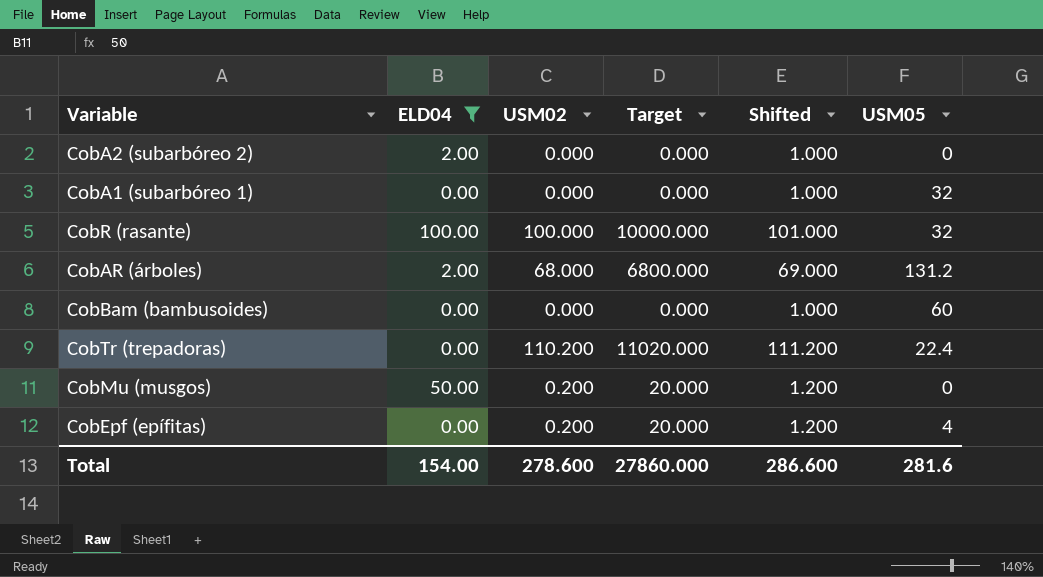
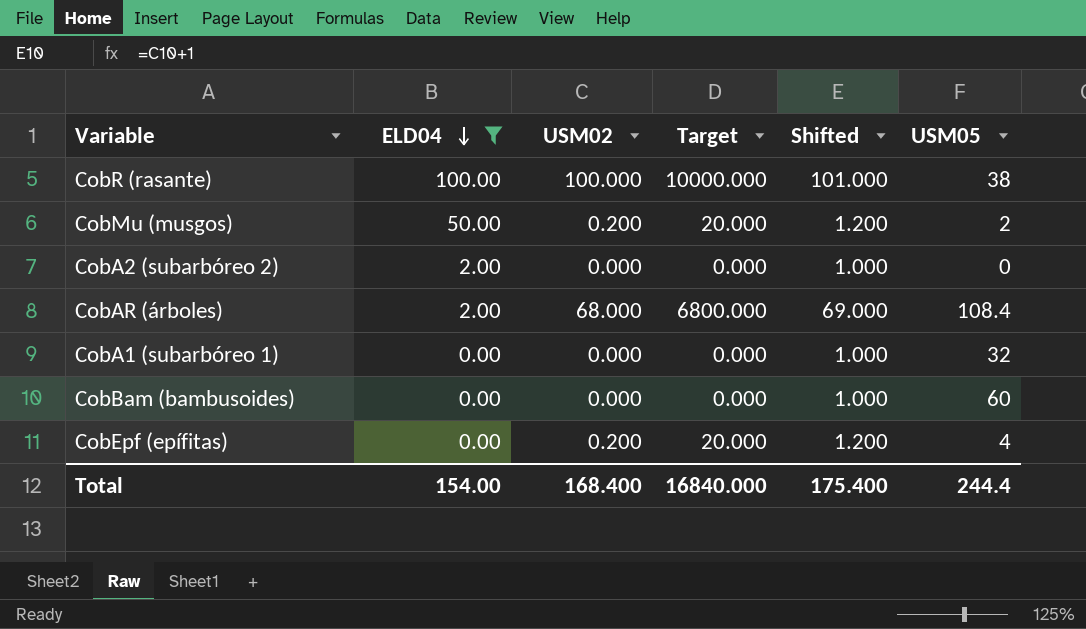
row order: none -> ELD04 descending
row CobTr (trepadoras): 0.00 | 110.200 | 11020.000 | 111.200 | 22.4 -> none
CobR (rasante) | USM05: 32 -> 38
CobMu (musgos) | USM05: 0 -> 2
CobAR (árboles) | USM05: 131.2 -> 108.4
Total | USM02: 278.600 -> 168.400
Total | Target: 27860.000 -> 16840.000
Total | Shifted: 286.600 -> 175.400
Total | USM05: 281.6 -> 244.4

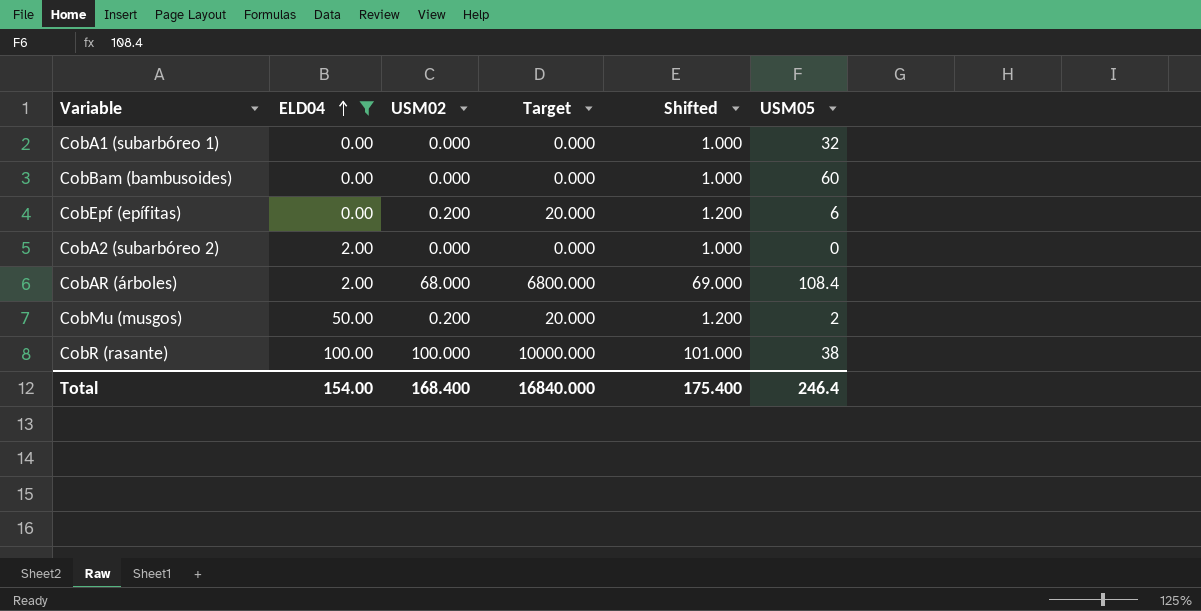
row order: ELD04 descending -> ELD04 ascending
CobEpf (epífitas) | USM05: 4 -> 6
Total | USM05: 244.4 -> 246.4

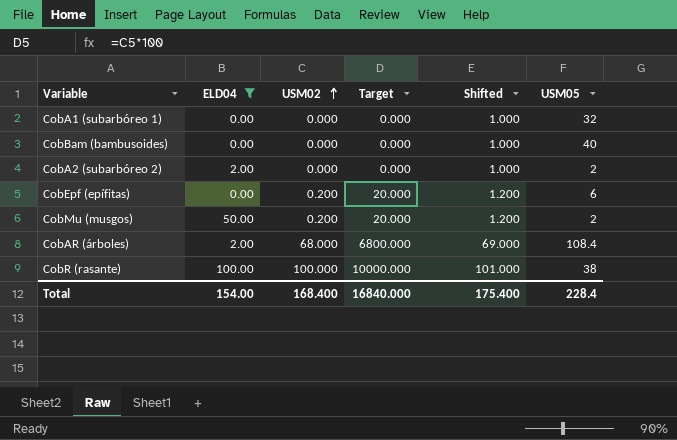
row order: ELD04 ascending -> USM02 ascending
CobBam (bambusoides) | USM05: 60 -> 40
CobA2 (subarbóreo 2) | USM05: 0 -> 2
Total | USM05: 246.4 -> 228.4

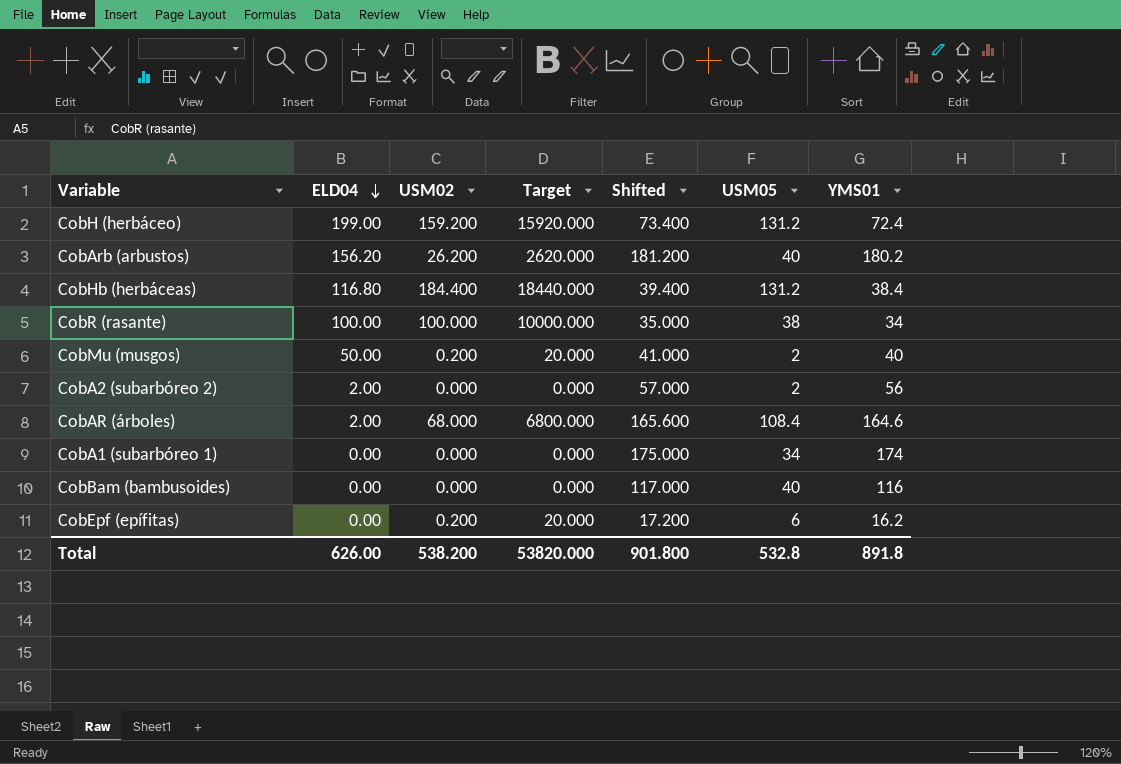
filter: ELD04 <= 100.00 -> none
row order: USM02 ascending -> ELD04 descending
column Shifted | formula: [USM02] + 1 -> [YMS01] + 1
column YMS01 | position: none -> 7
CobA1 (subarbóreo 1) | USM05: 32 -> 34
Total | ELD04: 154.00 -> 626.00
Total | USM02: 168.400 -> 538.200
Total | Target: 16840.000 -> 53820.000
Total | Shifted: 175.400 -> 901.800
Total | USM05: 228.4 -> 532.8

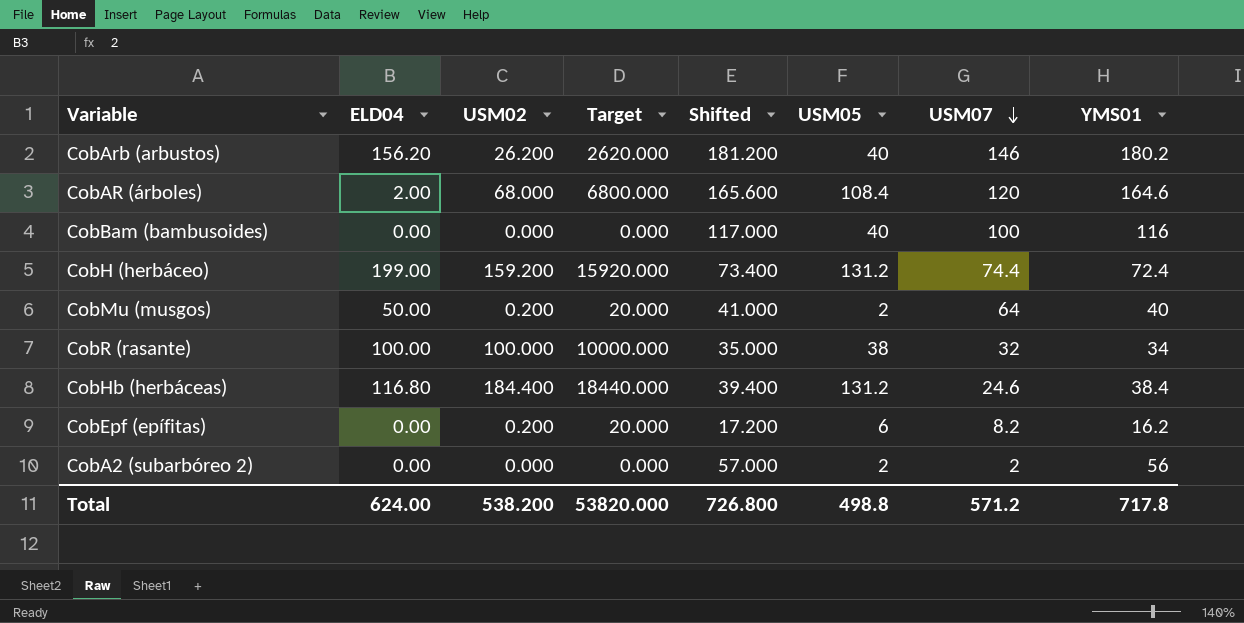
row order: ELD04 descending -> USM07 descending
column USM07 | position: none -> 7
row CobA1 (subarbóreo 1): 0.00 | 0.000 | 0.000 | 175.000 | 34 | 174 -> none
CobA2 (subarbóreo 2) | ELD04: 2.00 -> 0.00
Total | ELD04: 626.00 -> 624.00
Total | Shifted: 901.800 -> 726.800
Total | USM05: 532.8 -> 498.8
Total | YMS01: 891.8 -> 717.8

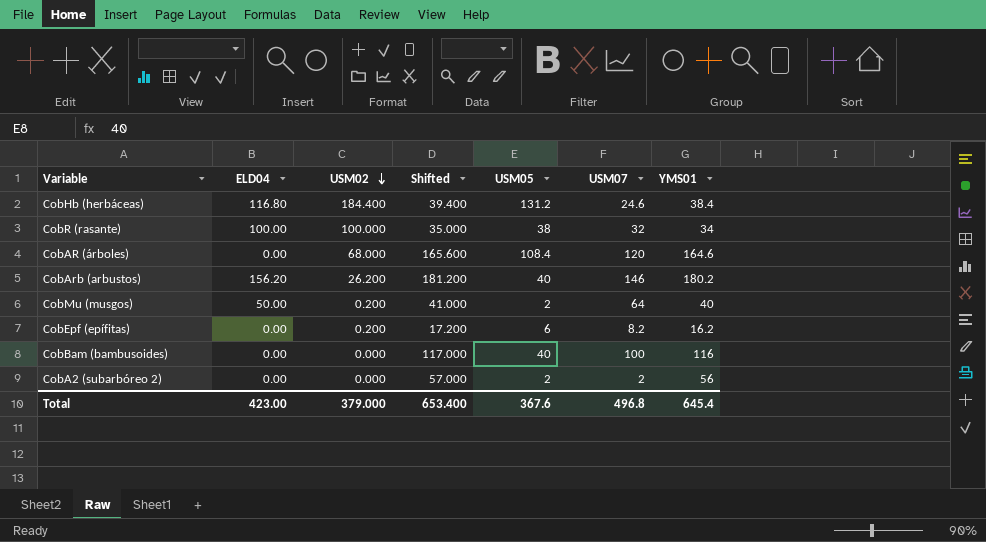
row order: USM07 descending -> USM02 descending
column Target | formula: [USM02] * 100 -> none
row CobH (herbáceo): 199.00 | 159.200 | 15920.000 | 73.400 | 131.2 | 74.4 | 72.4 -> none
CobAR (árboles) | ELD04: 2.00 -> 0.00
Total | ELD04: 624.00 -> 423.00
Total | USM02: 538.200 -> 379.000
Total | Shifted: 726.800 -> 653.400
Total | USM05: 498.8 -> 367.6
Total | USM07: 571.2 -> 496.8
Total | YMS01: 717.8 -> 645.4

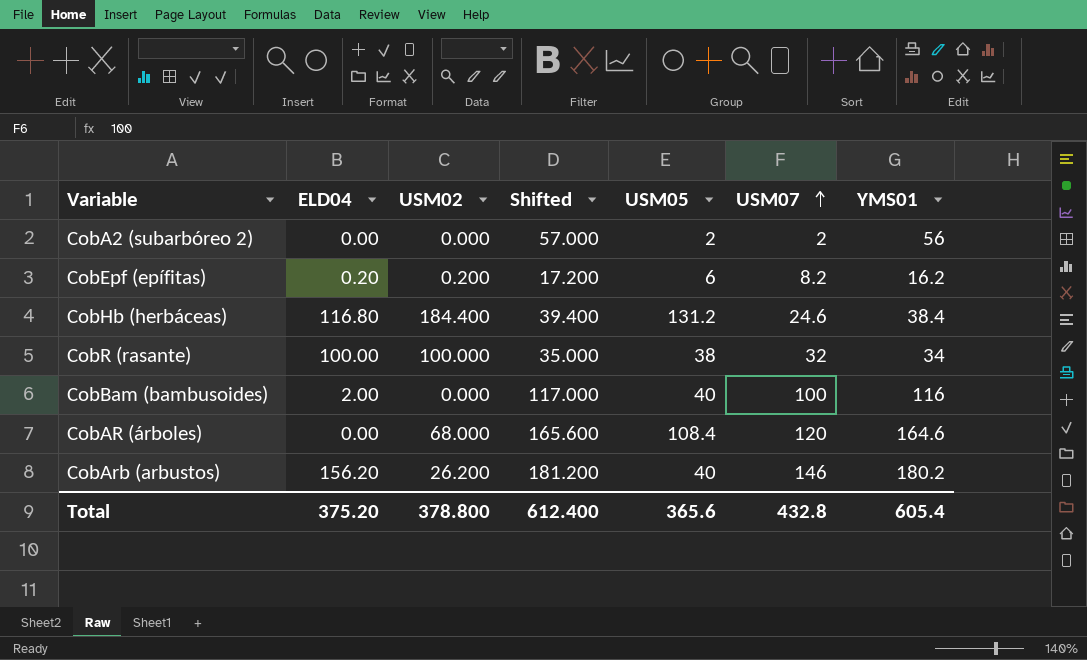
row order: USM02 descending -> USM07 ascending
row CobMu (musgos): 50.00 | 0.200 | 41.000 | 2 | 64 | 40 -> none
CobEpf (epífitas) | ELD04: 0.00 -> 0.20
CobBam (bambusoides) | ELD04: 0.00 -> 2.00
Total | ELD04: 423.00 -> 375.20
Total | USM02: 379.000 -> 378.800
Total | Shifted: 653.400 -> 612.400
Total | USM05: 367.6 -> 365.6
Total | USM07: 496.8 -> 432.8
Total | YMS01: 645.4 -> 605.4

